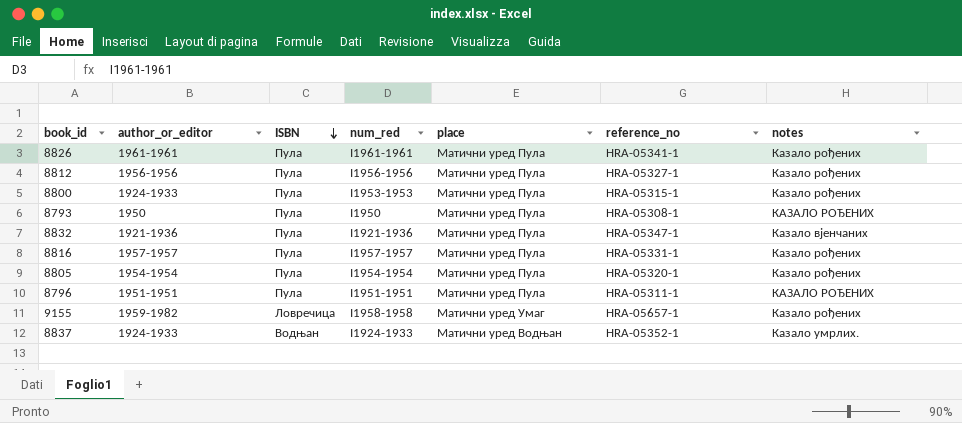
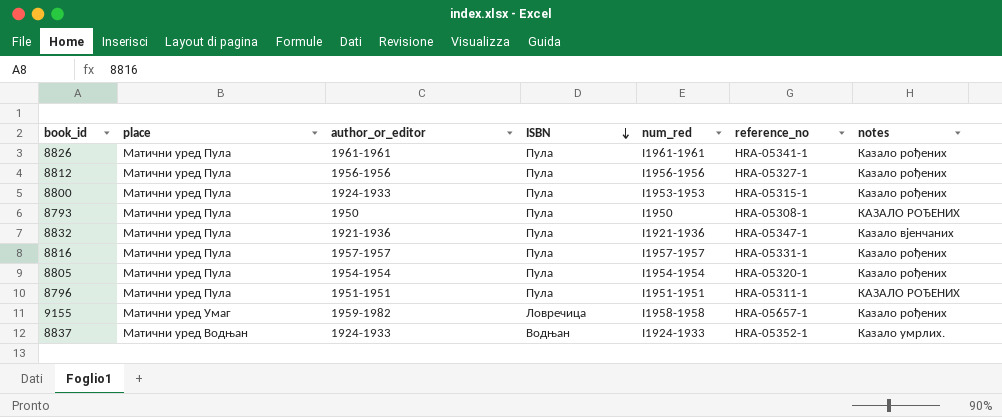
column place | position: 5 -> 2

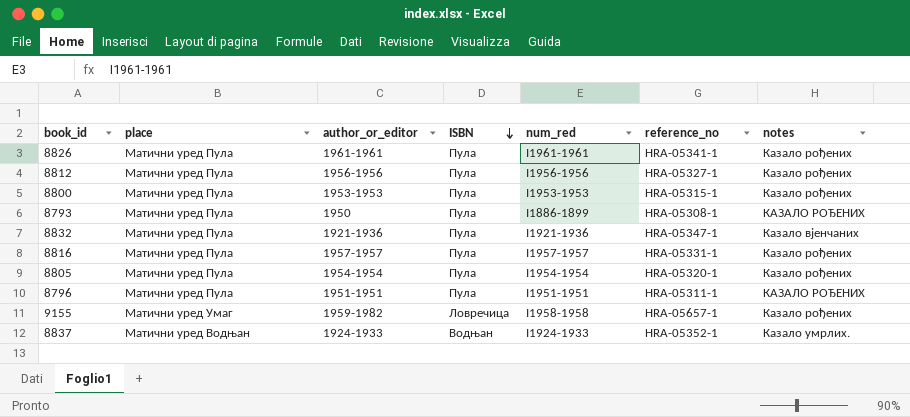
8800 | author_or_editor: 1924-1933 -> 1953-1953
8793 | num_red: I1950 -> I1886-1899

